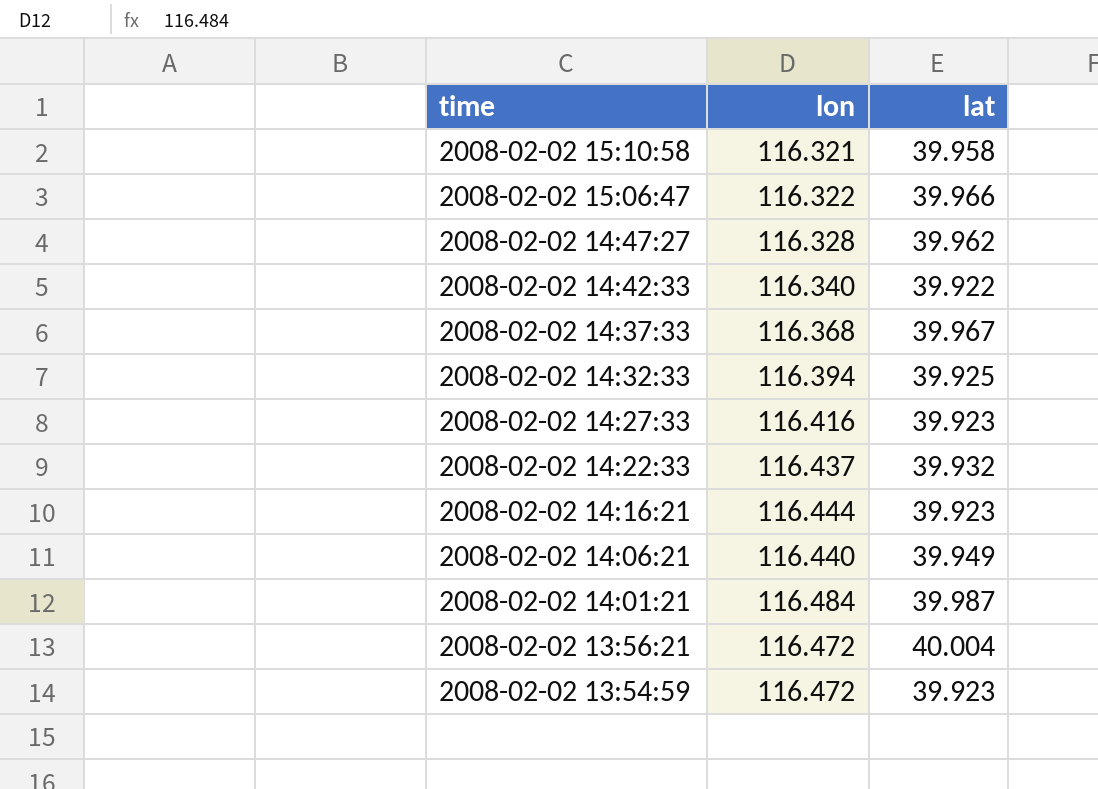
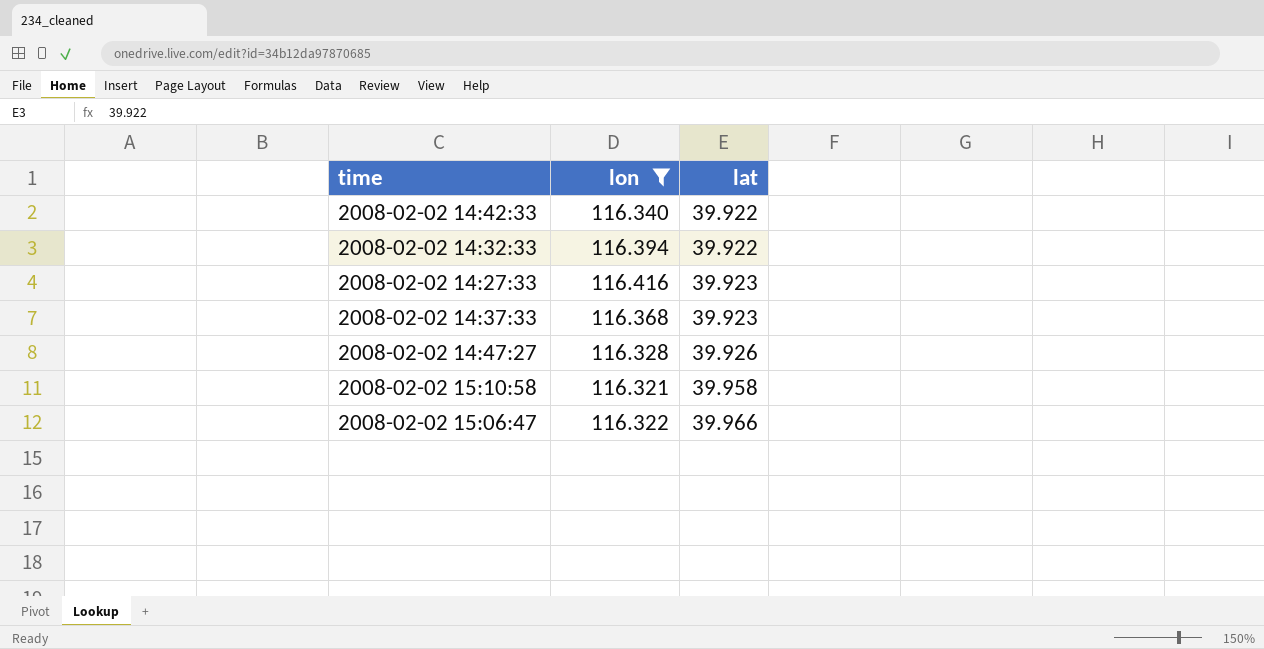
filter: none -> lon <= 116.416
row order: time descending -> lat ascending
2008-02-02 14:32:33 | lat: 39.925 -> 39.922
2008-02-02 14:37:33 | lat: 39.967 -> 39.923
2008-02-02 14:47:27 | lat: 39.962 -> 39.926

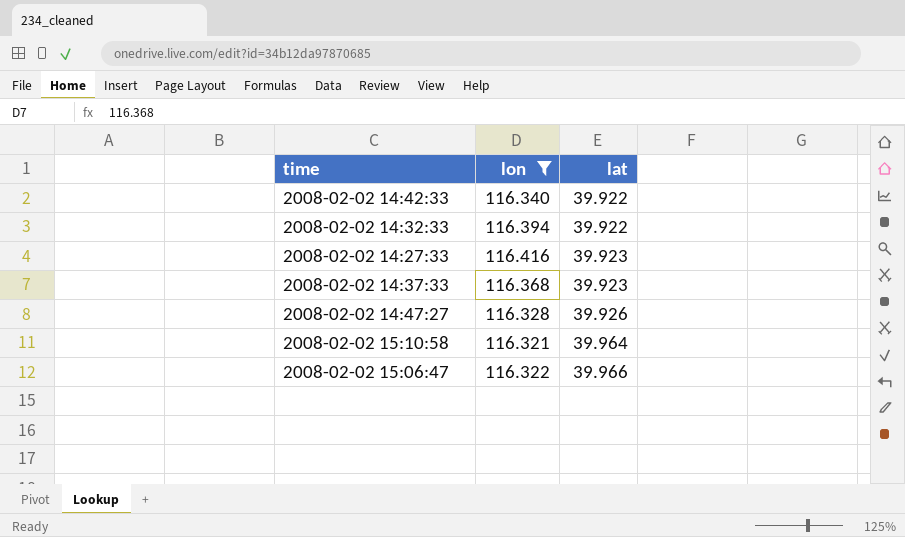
2008-02-02 15:10:58 | lat: 39.958 -> 39.964

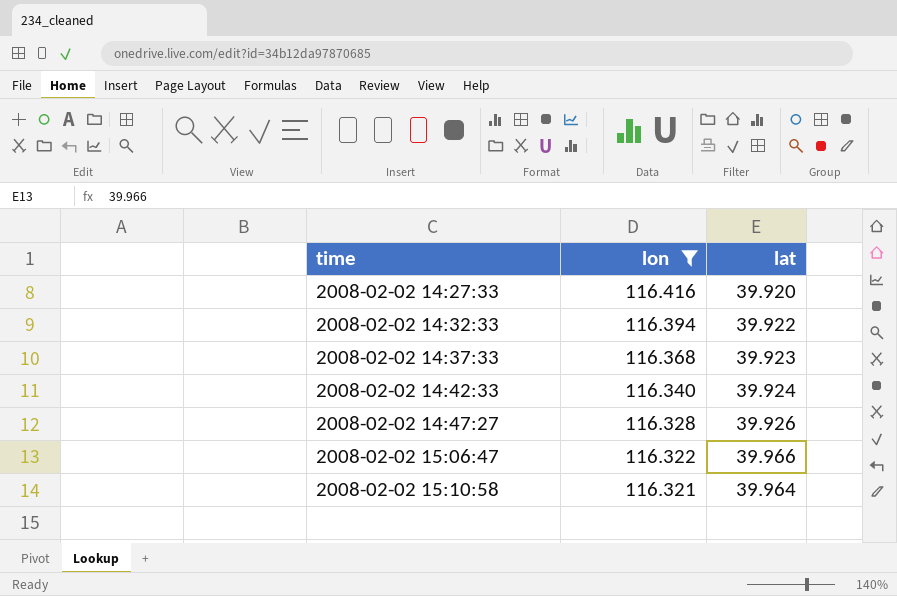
row order: lat ascending -> time ascending
2008-02-02 14:27:33 | lat: 39.923 -> 39.920
2008-02-02 14:42:33 | lat: 39.922 -> 39.924

